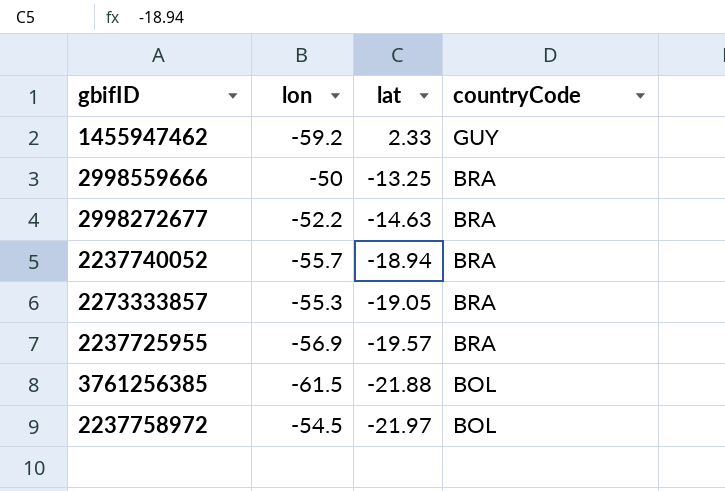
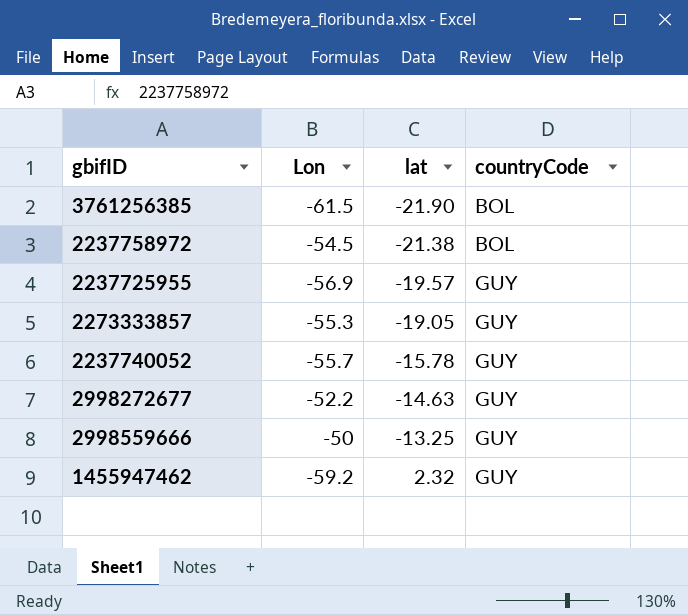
row order: lat descending -> lat ascending
column name: lon -> Lon
3761256385 | lat: -21.88 -> -21.90
2237758972 | lat: -21.97 -> -21.38
2237725955 | countryCode: BRA -> GUY
2273333857 | countryCode: BRA -> GUY
2237740052 | lat: -18.94 -> -15.78
2237740052 | countryCode: BRA -> GUY
2998272677 | countryCode: BRA -> GUY
2998559666 | countryCode: BRA -> GUY
1455947462 | lat: 2.33 -> 2.32

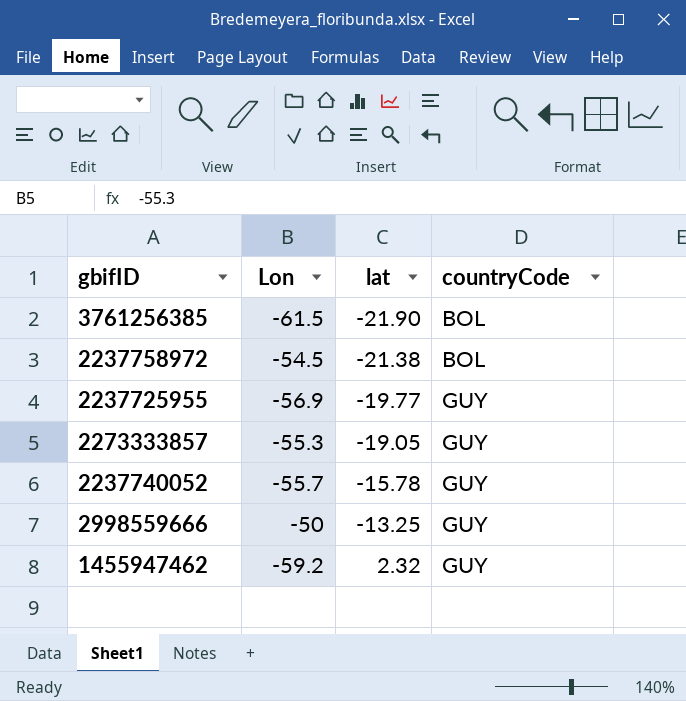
row 2998272677: -52.2 | -14.63 | GUY -> none
2237725955 | lat: -19.57 -> -19.77

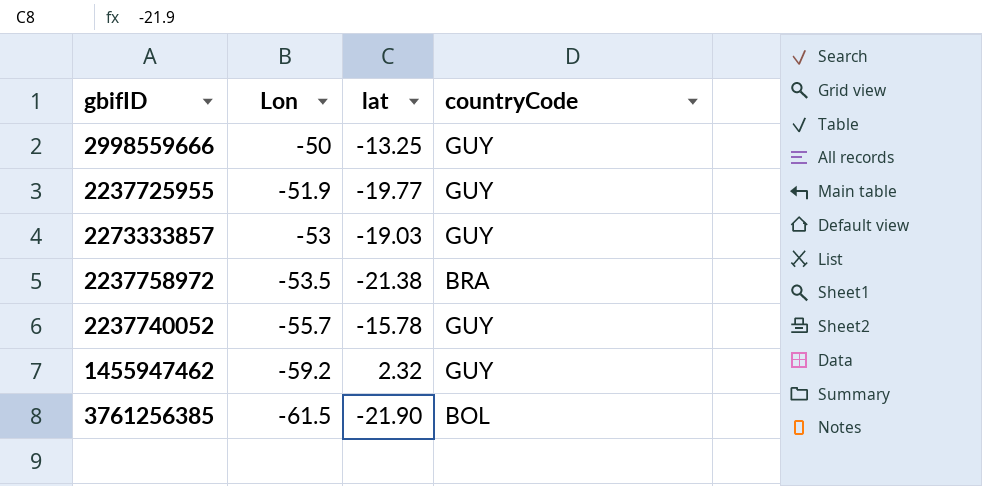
row order: lat ascending -> Lon descending
2237725955 | Lon: -56.9 -> -51.9
2273333857 | Lon: -55.3 -> -53
2273333857 | lat: -19.05 -> -19.03
2237758972 | Lon: -54.5 -> -53.5
2237758972 | countryCode: BOL -> BRA

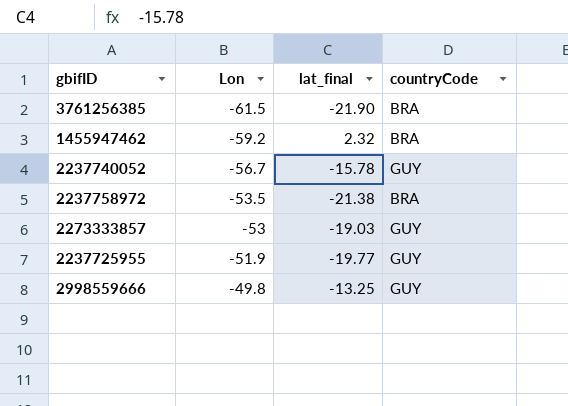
row order: Lon descending -> Lon ascending
column name: lat -> lat_final
3761256385 | countryCode: BOL -> BRA
1455947462 | countryCode: GUY -> BRA
2237740052 | Lon: -55.7 -> -56.7
2998559666 | Lon: -50 -> -49.8

